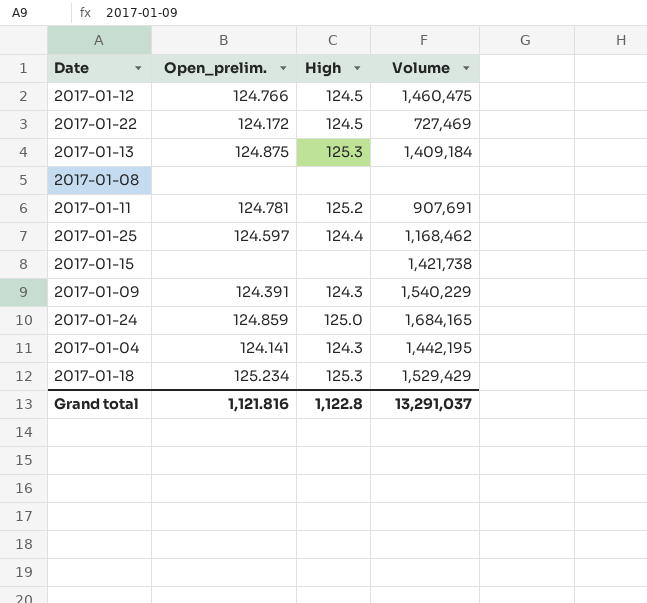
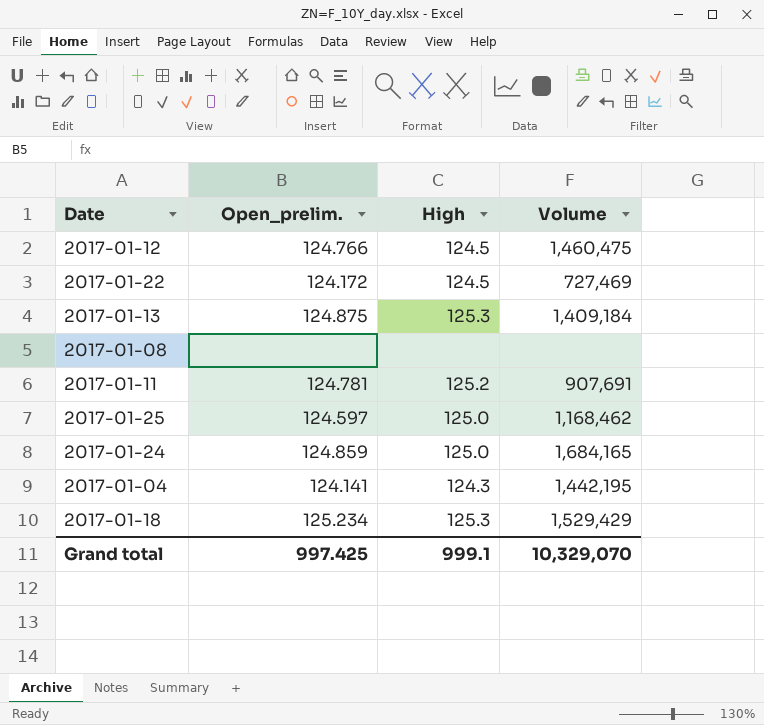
row 2017-01-15: none | none | 1,421,738 -> none
row 2017-01-09: 124.391 | 124.3 | 1,540,229 -> none
2017-01-25 | High: 124.4 -> 125.0
Grand total | Open_prelim.: 1,121.816 -> 997.425
Grand total | High: 1,122.8 -> 999.1
Grand total | Volume: 13,291,037 -> 10,329,070

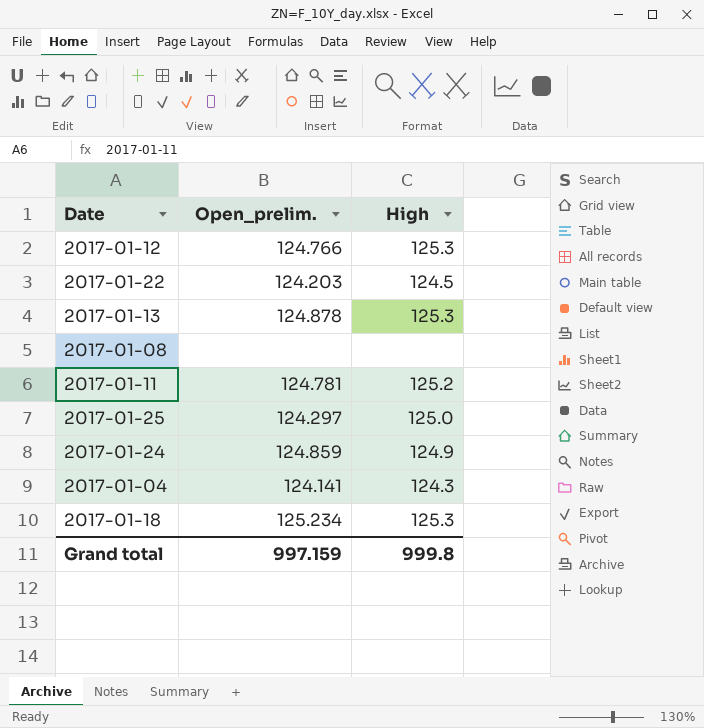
column Volume | position: 4 -> none
2017-01-12 | High: 124.5 -> 125.3
2017-01-22 | Open_prelim.: 124.172 -> 124.203
2017-01-13 | Open_prelim.: 124.875 -> 124.878
2017-01-25 | Open_prelim.: 124.597 -> 124.297
2017-01-24 | High: 125.0 -> 124.9
Grand total | Open_prelim.: 997.425 -> 997.159
Grand total | High: 999.1 -> 999.8

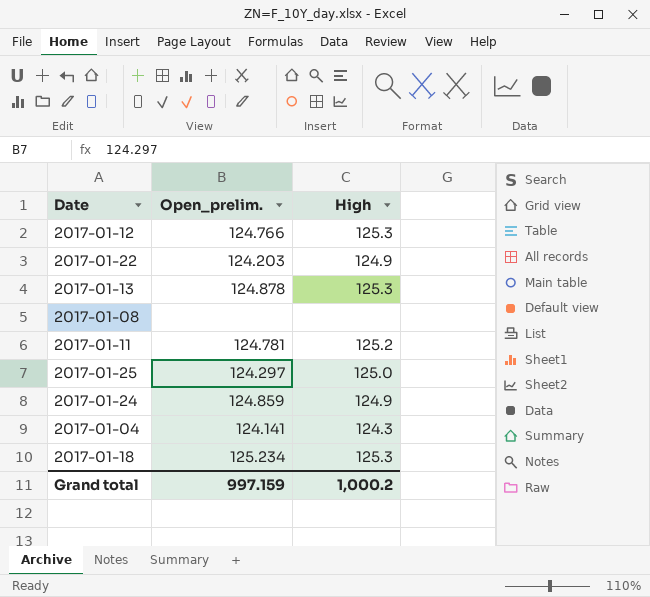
2017-01-22 | High: 124.5 -> 124.9
Grand total | High: 999.8 -> 1,000.2

